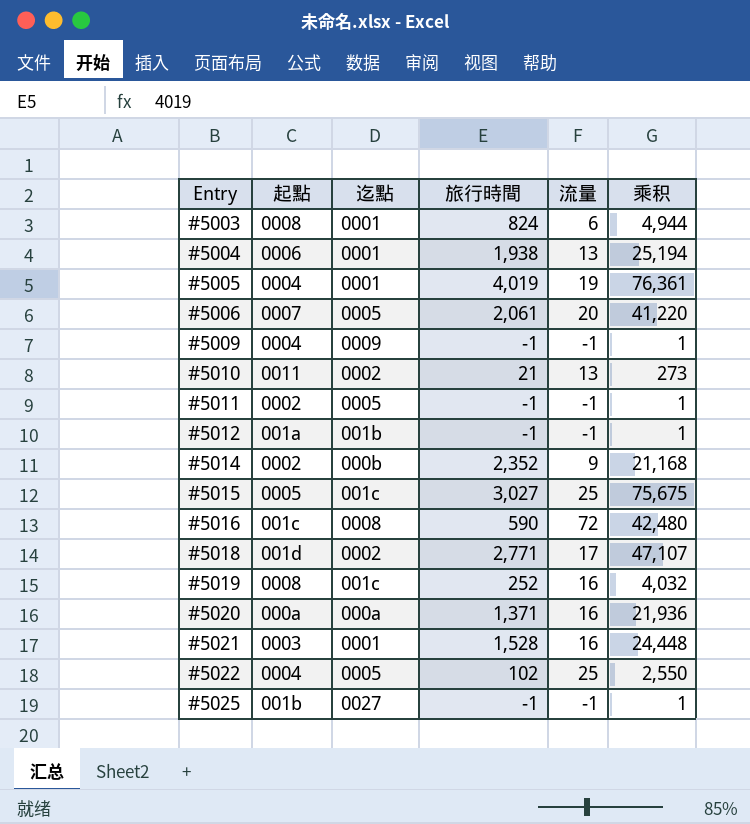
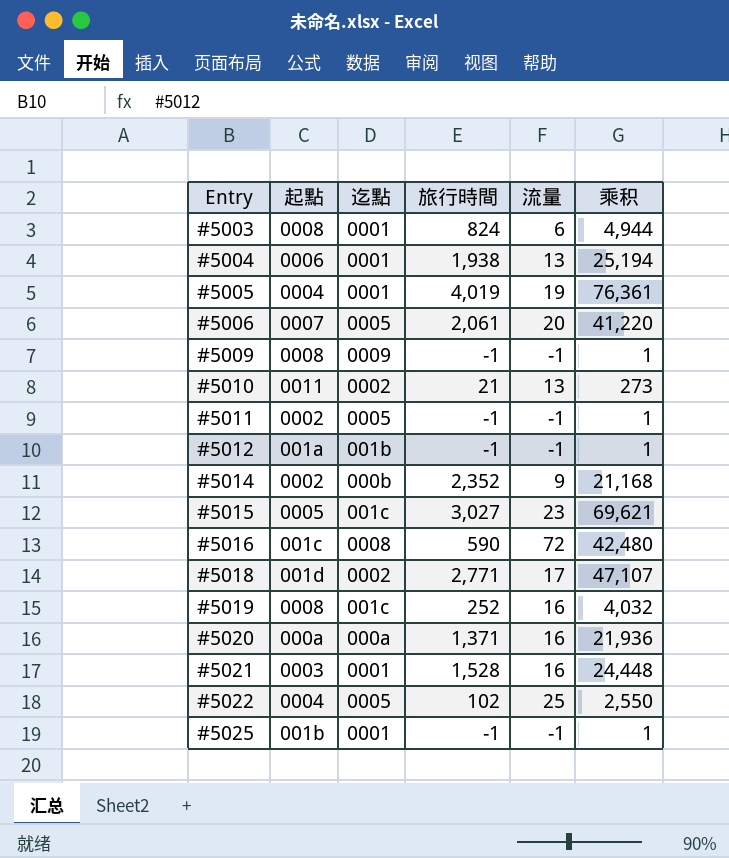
#5009 | 起點: 0004 -> 0008
#5015 | 流量: 25 -> 23
#5015 | 乘积: 75,675 -> 69,621
#5025 | 迄點: 0027 -> 0001

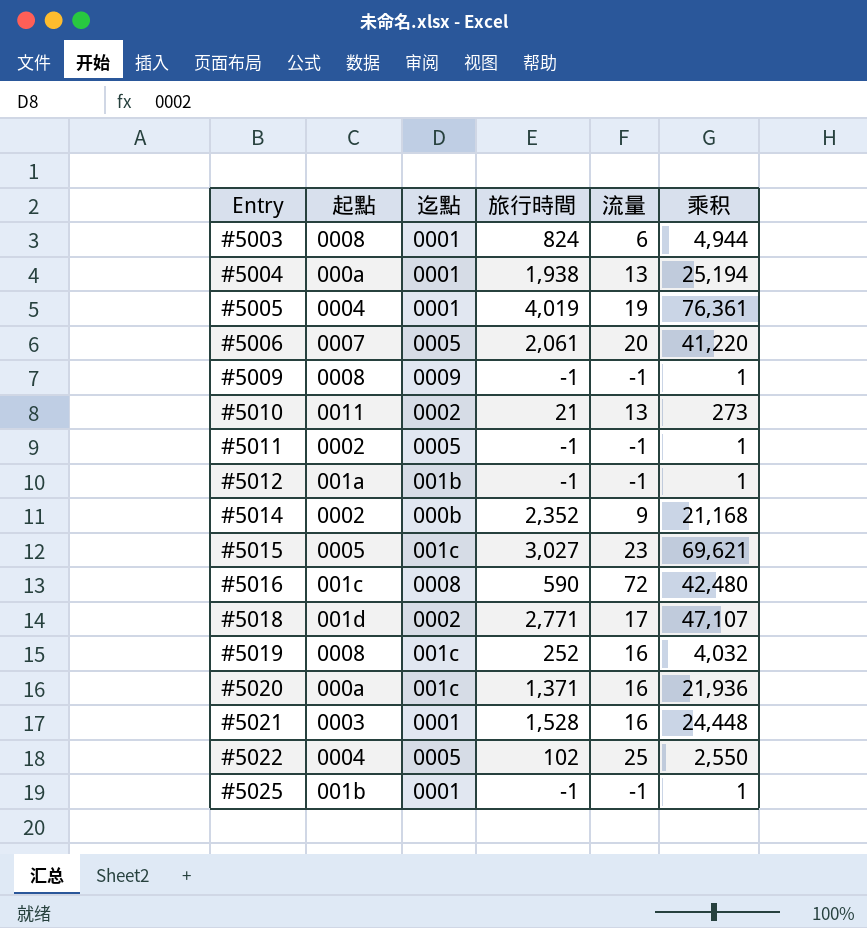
#5004 | 起點: 0006 -> 000a
#5020 | 迄點: 000a -> 001c

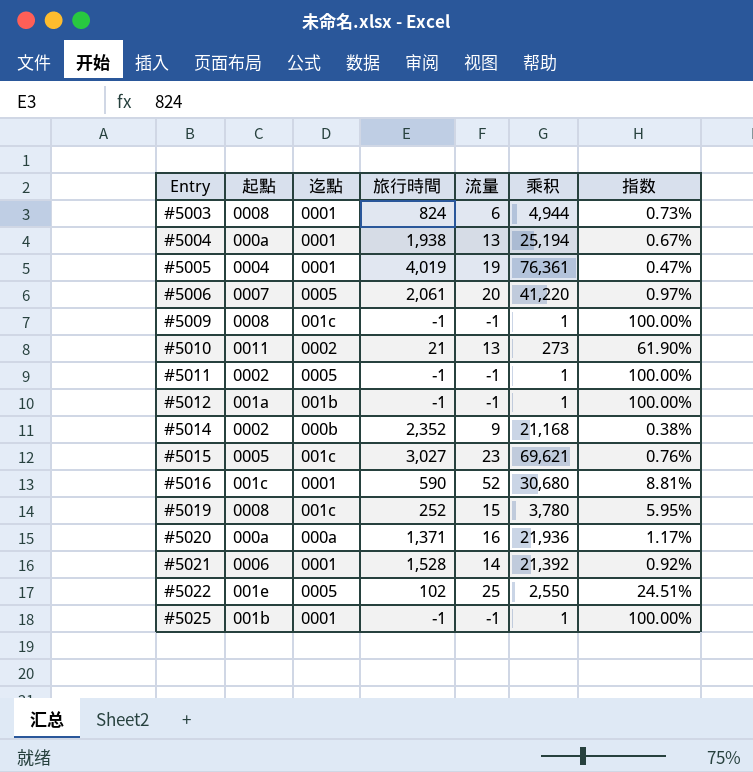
column 指数 | formula: none -> [流量] / [旅行時間]
row #5018: 001d | 0002 | 2,771 | 17 | 47,107 -> none
#5009 | 迄點: 0009 -> 001c
#5016 | 迄點: 0008 -> 0001
#5016 | 流量: 72 -> 52
#5016 | 乘积: 42,480 -> 30,680
#5019 | 流量: 16 -> 15
#5019 | 乘积: 4,032 -> 3,780
#5020 | 迄點: 001c -> 000a
#5021 | 起點: 0003 -> 0006
#5021 | 流量: 16 -> 14
#5021 | 乘积: 24,448 -> 21,392
#5022 | 起點: 0004 -> 001e

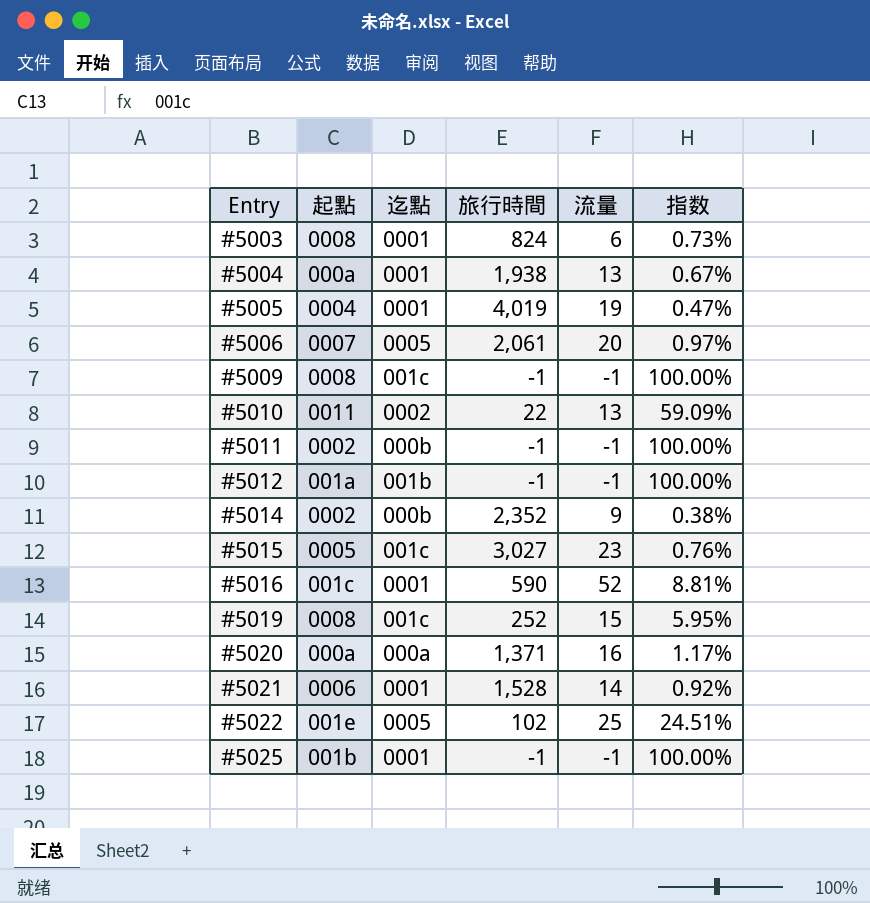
column 乘积 | formula: [旅行時間] * [流量] -> none
#5010 | 旅行時間: 21 -> 22
#5010 | 指数: 61.90% -> 59.09%
#5011 | 迄點: 0005 -> 000b

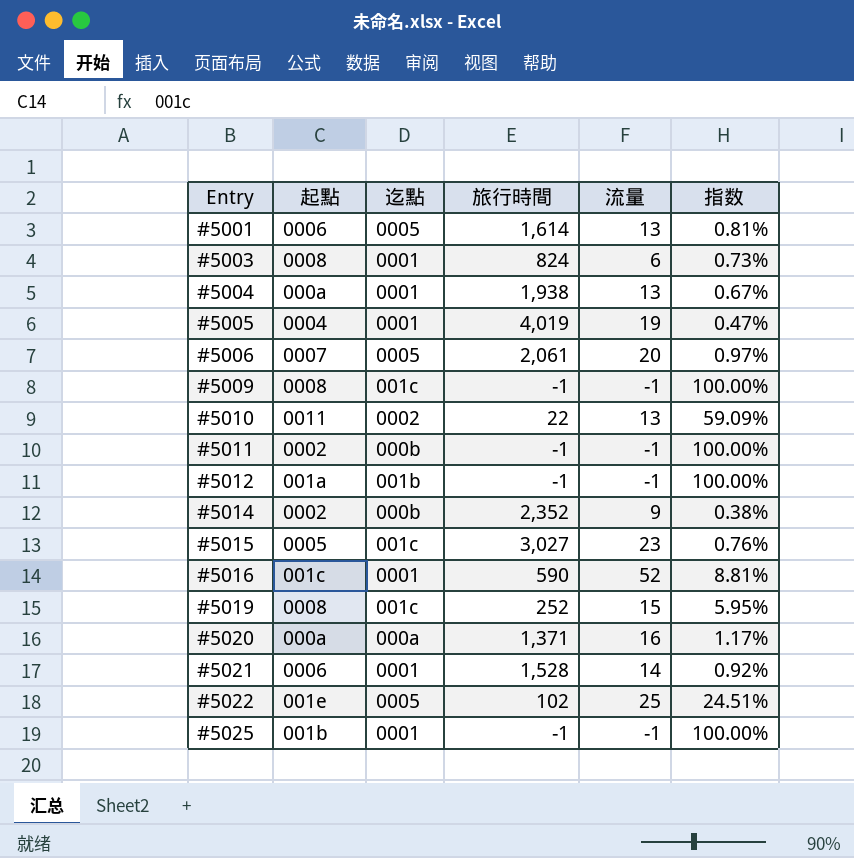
row #5001: none -> 0006 | 0005 | 1,614 | 13 | 0.81%

